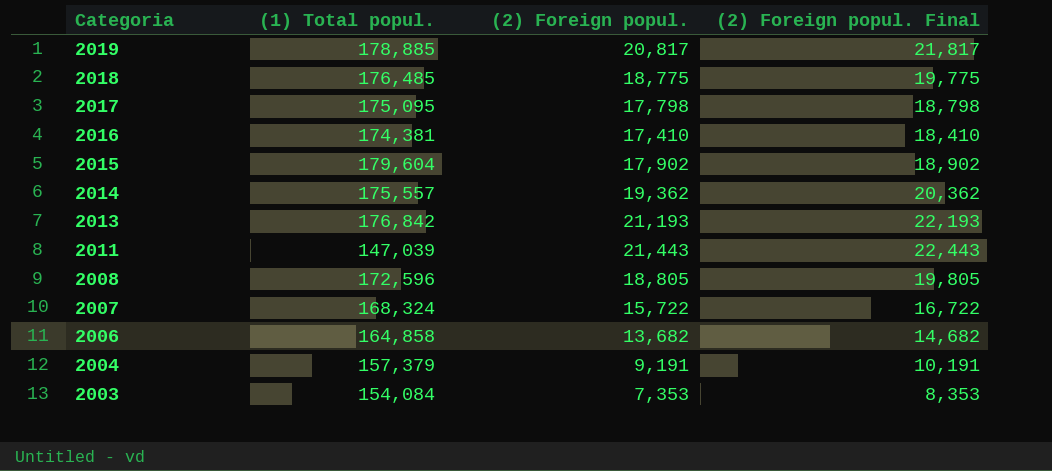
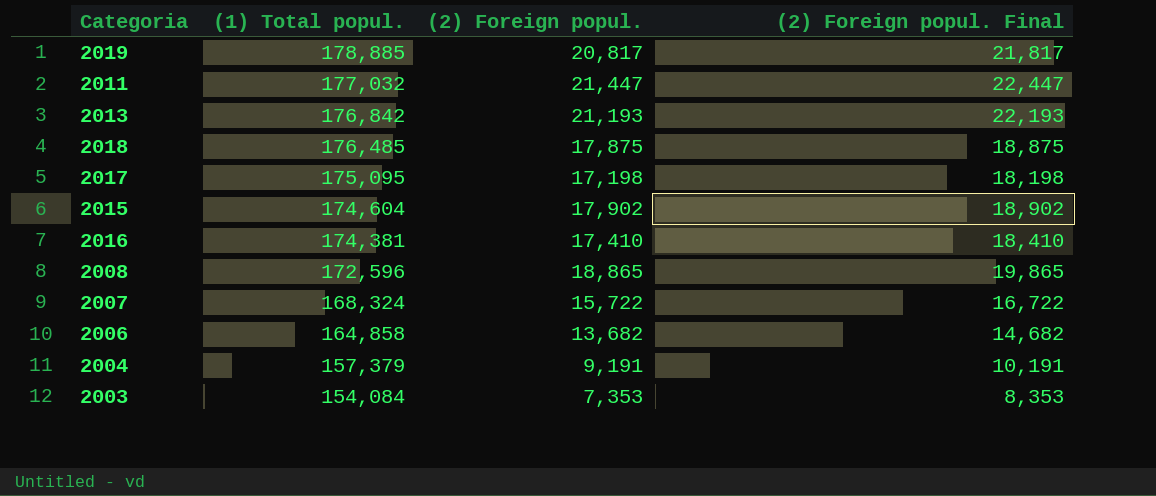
row order: Categoria descending -> (1) Total popul. descending
row 2014: 175,557 | 19,362 | 20,362 -> none
2011 | (1) Total popul.: 147,039 -> 177,032
2011 | (2) Foreign popul.: 21,443 -> 21,447
2011 | (2) Foreign popul. Final: 22,443 -> 22,447
2018 | (2) Foreign popul.: 18,775 -> 17,875
2018 | (2) Foreign popul. Final: 19,775 -> 18,875
2017 | (2) Foreign popul.: 17,798 -> 17,198
2017 | (2) Foreign popul. Final: 18,798 -> 18,198
2015 | (1) Total popul.: 179,604 -> 174,604
2008 | (2) Foreign popul.: 18,805 -> 18,865
2008 | (2) Foreign popul. Final: 19,805 -> 19,865

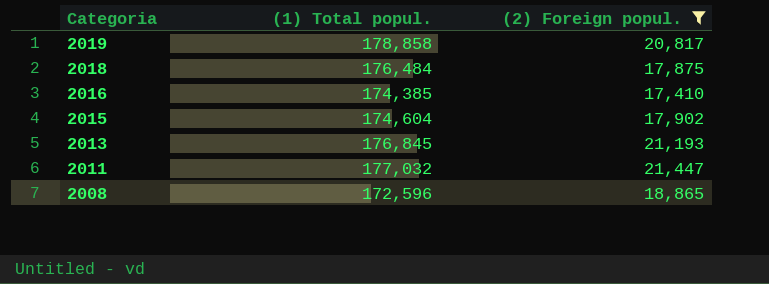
filter: none -> (2) Foreign popul. >= 17,410
row order: (1) Total popul. descending -> Categoria descending
column (2) Foreign popul. Final | formula: [(2) Foreign popul.] + 1000 -> none
2019 | (1) Total popul.: 178,885 -> 178,858
2018 | (1) Total popul.: 176,485 -> 176,484
2016 | (1) Total popul.: 174,381 -> 174,385
2013 | (1) Total popul.: 176,842 -> 176,845

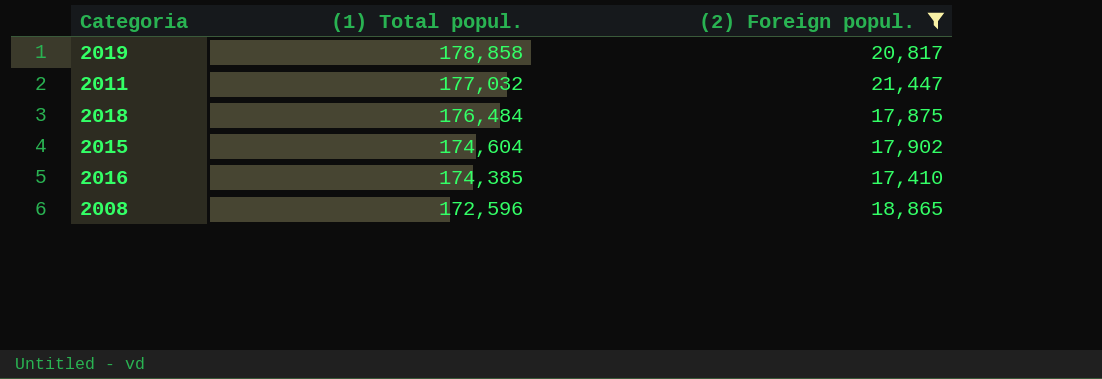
row order: Categoria descending -> (1) Total popul. descending
row 2013: 176,845 | 21,193 -> none

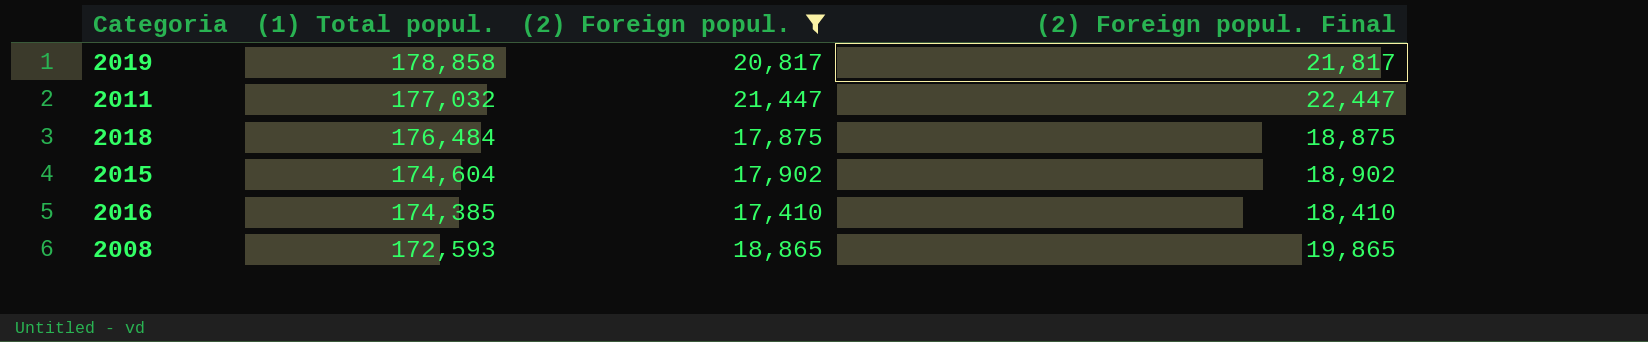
column (2) Foreign popul. Final | formula: none -> [(2) Foreign popul.] + 1000
2008 | (1) Total popul.: 172,596 -> 172,593

